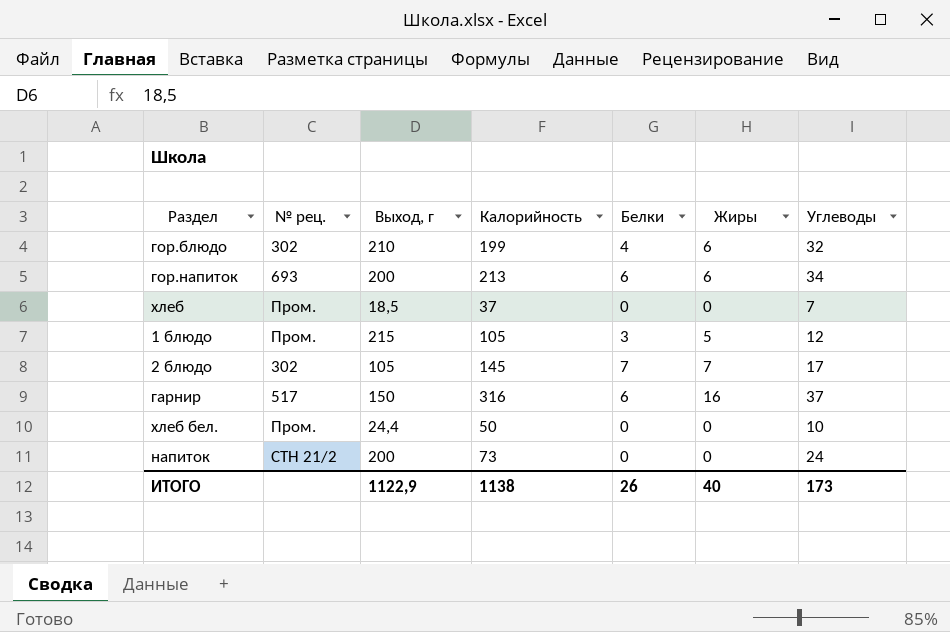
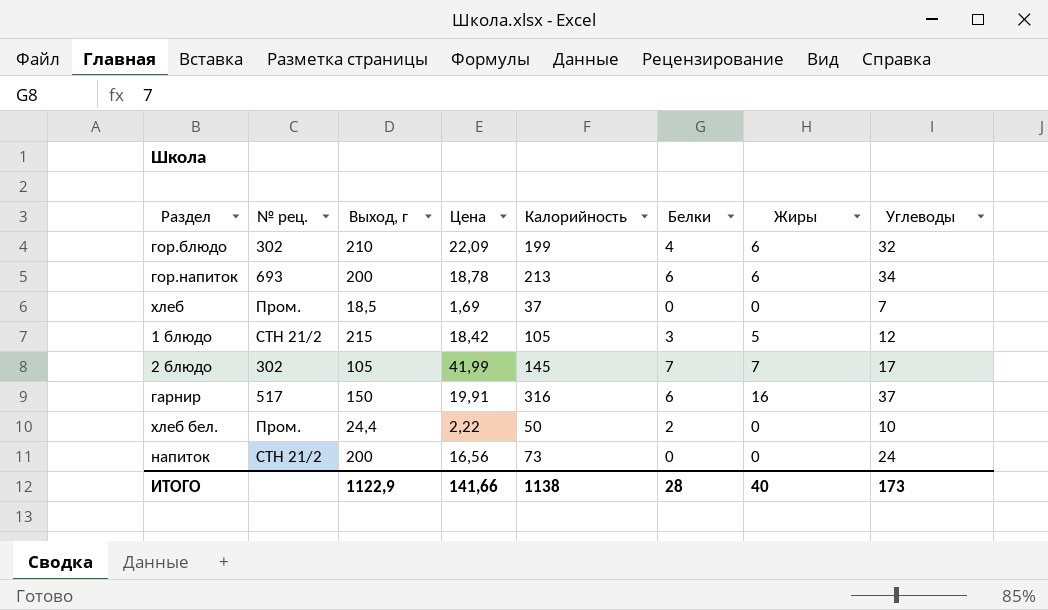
column Цена | position: none -> 4
1 блюдо | № рец.: Пром. -> СТН 21/2
хлеб бел. | Белки: 0 -> 2
ИТОГО | Белки: 26 -> 28

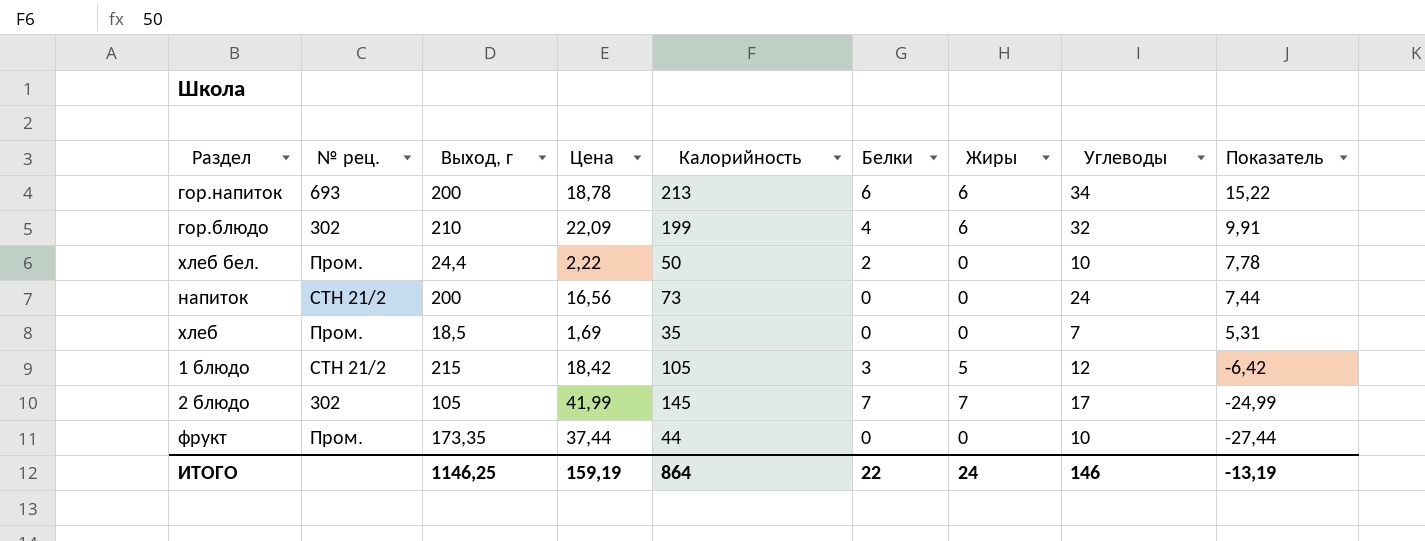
row order: none -> Показатель descending
column Показатель | formula: none -> [Углеводы] - [Цена]
row гарнир: 517 | 150 | 19,91 | 316 | 6 | 16 | 37 -> none
хлеб | Калорийность: 37 -> 35
row фрукт: none -> Пром. | 173,35 | 37,44 | 44 | 0 | 0 | 10 | -27,44
ИТОГО | Выход, г: 1122,9 -> 1146,25
ИТОГО | Цена: 141,66 -> 159,19
ИТОГО | Калорийность: 1138 -> 864
ИТОГО | Белки: 28 -> 22
ИТОГО | Жиры: 40 -> 24
ИТОГО | Углеводы: 173 -> 146

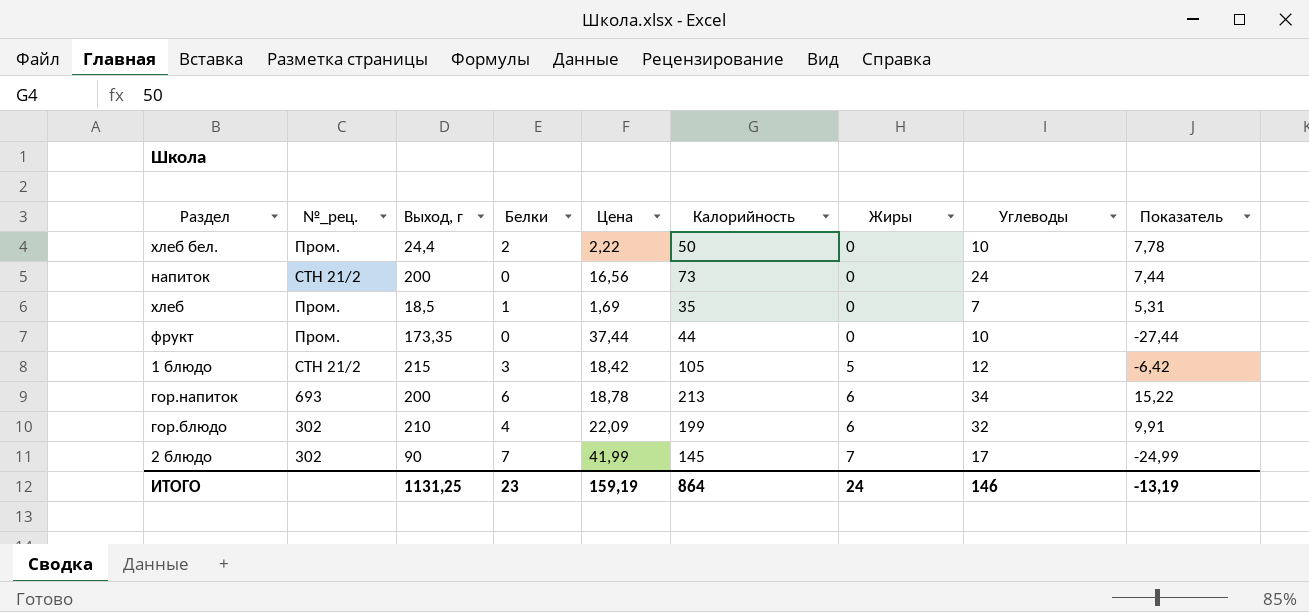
row order: Показатель descending -> Жиры ascending
column name: № рец. -> №_рец.
column Белки | position: 6 -> 4
хлеб | Белки: 0 -> 1
2 блюдо | Выход, г: 105 -> 90
ИТОГО | Выход, г: 1146,25 -> 1131,25
ИТОГО | Белки: 22 -> 23

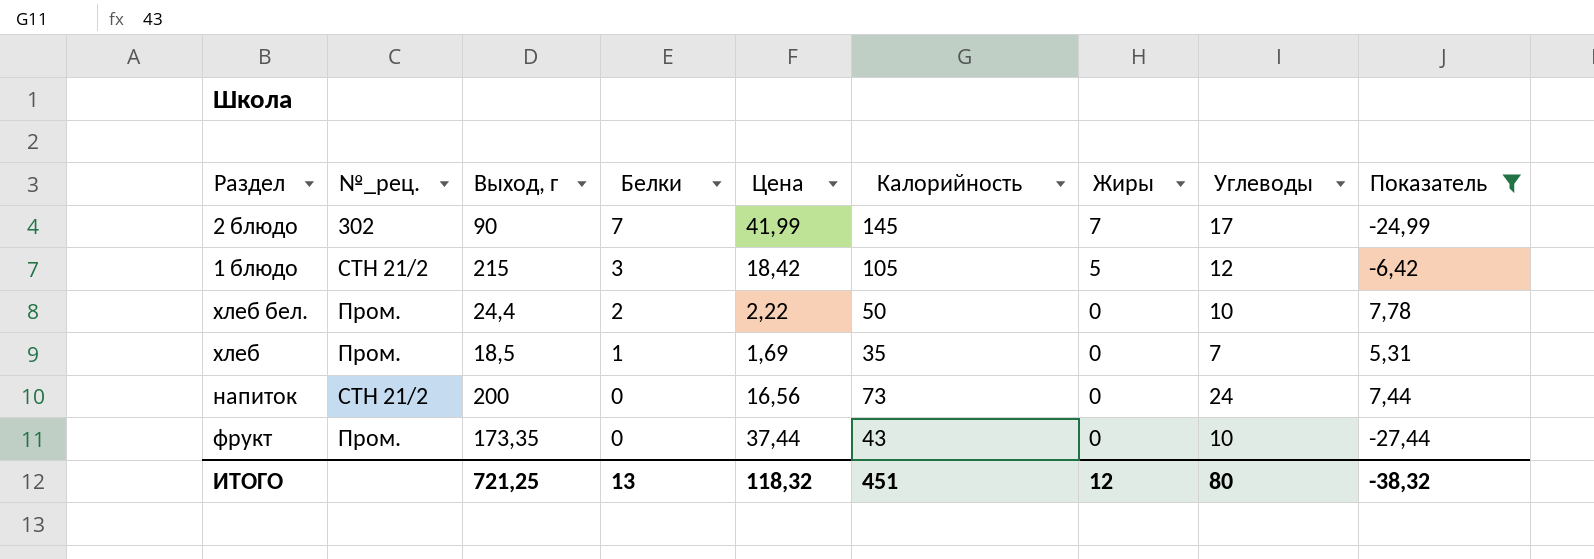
filter: none -> Показатель <= 7,78
row order: Жиры ascending -> Белки descending
фрукт | Калорийность: 44 -> 43
ИТОГО | Выход, г: 1131,25 -> 721,25
ИТОГО | Белки: 23 -> 13
ИТОГО | Цена: 159,19 -> 118,32
ИТОГО | Калорийность: 864 -> 451
ИТОГО | Жиры: 24 -> 12
ИТОГО | Углеводы: 146 -> 80
ИТОГО | Показатель: -13,19 -> -38,32

